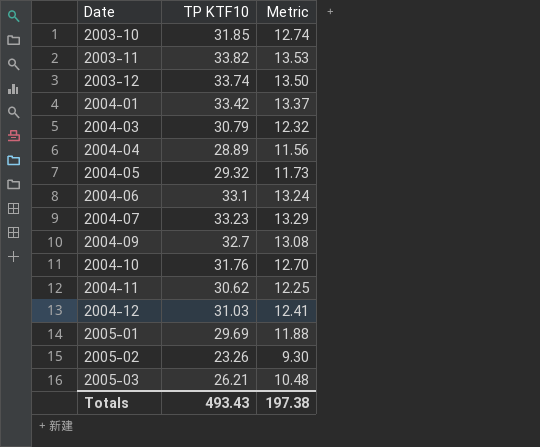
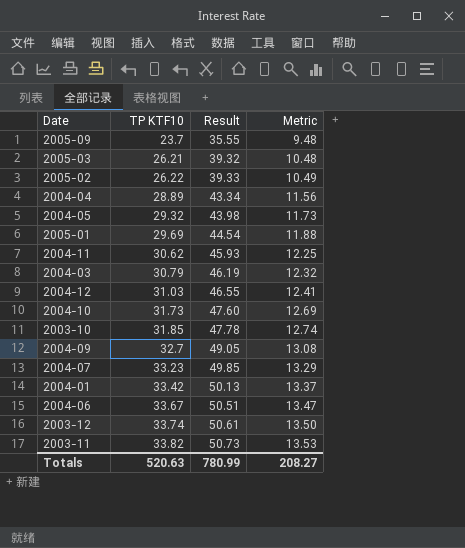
row order: Date ascending -> TP KTF10 ascending
column Result | formula: none -> [TP KTF10] * 1.5
row 2005-09: none -> 23.7 | 35.55 | 9.48
2005-02 | TP KTF10: 23.26 -> 26.22
2005-02 | Metric: 9.30 -> 10.49
2004-10 | TP KTF10: 31.76 -> 31.73
2004-10 | Metric: 12.70 -> 12.69
2004-06 | TP KTF10: 33.1 -> 33.67
2004-06 | Metric: 13.24 -> 13.47
Totals | TP KTF10: 493.43 -> 520.63
Totals | Metric: 197.38 -> 208.27

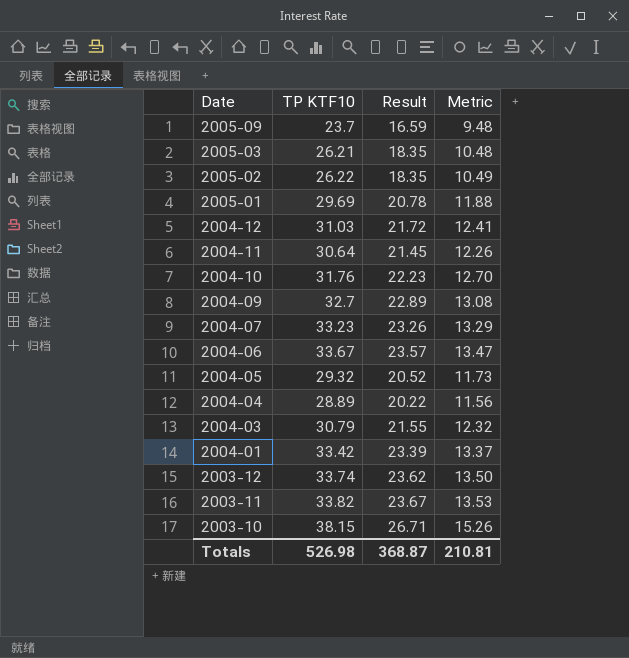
row order: TP KTF10 ascending -> Date descending
column Result | formula: [TP KTF10] * 1.5 -> [TP KTF10] * 0.7
2004-11 | TP KTF10: 30.62 -> 30.64
2004-11 | Metric: 12.25 -> 12.26
2004-10 | TP KTF10: 31.73 -> 31.76
2004-10 | Metric: 12.69 -> 12.70
2003-10 | TP KTF10: 31.85 -> 38.15
2003-10 | Metric: 12.74 -> 15.26
Totals | TP KTF10: 520.63 -> 526.98
Totals | Result: 780.99 -> 368.87
Totals | Metric: 208.27 -> 210.81

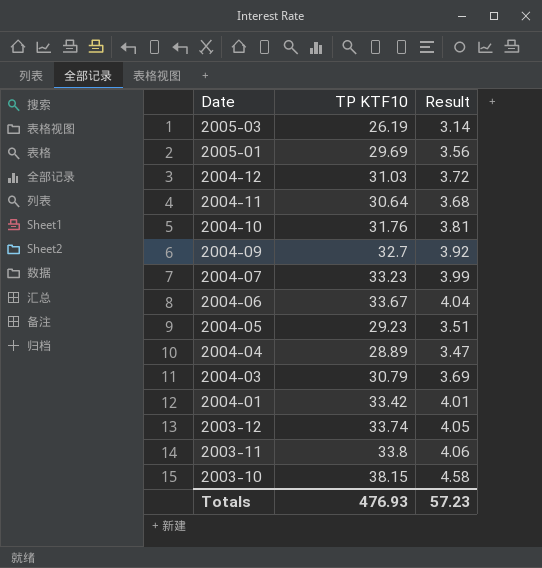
column Metric | formula: [TP KTF10] * 0.4 -> none
column Result | formula: [TP KTF10] * 0.7 -> [TP KTF10] * 0.12
row 2005-09: 23.7 | 16.59 | 9.48 -> none
row 2005-02: 26.22 | 18.35 | 10.49 -> none
2005-03 | TP KTF10: 26.21 -> 26.19
2004-05 | TP KTF10: 29.32 -> 29.23
2003-11 | TP KTF10: 33.82 -> 33.8
Totals | TP KTF10: 526.98 -> 476.93
Totals | Result: 368.87 -> 57.23

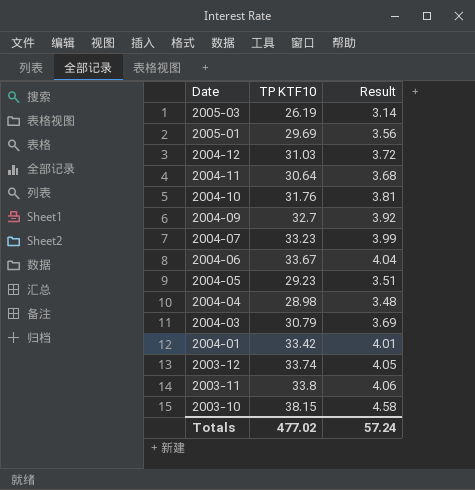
2004-04 | TP KTF10: 28.89 -> 28.98
2004-04 | Result: 3.47 -> 3.48
Totals | TP KTF10: 476.93 -> 477.02
Totals | Result: 57.23 -> 57.24

